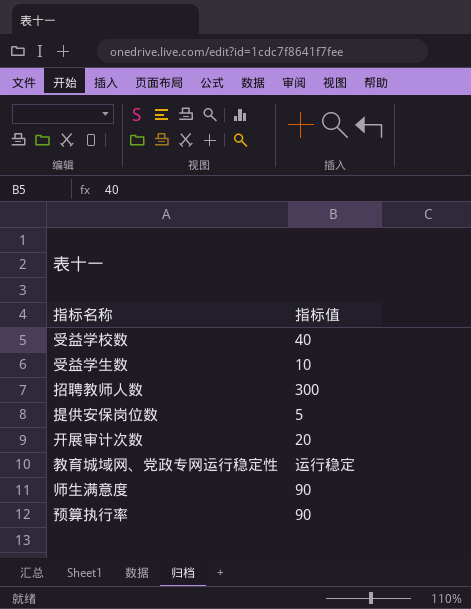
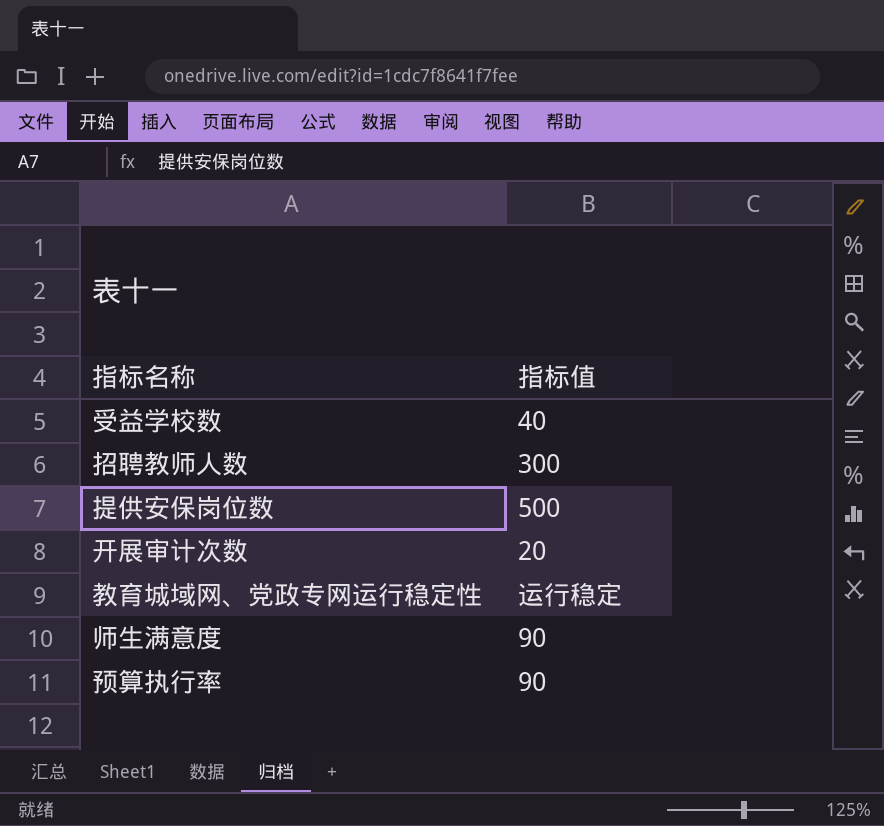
row 受益学生数: 10 -> none
提供安保岗位数 | 指标值: 5 -> 500

